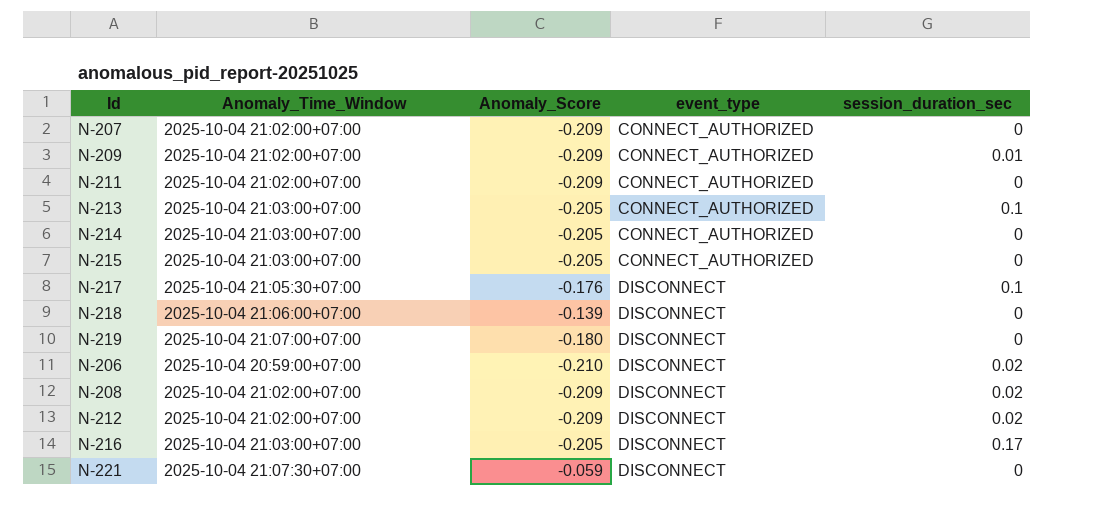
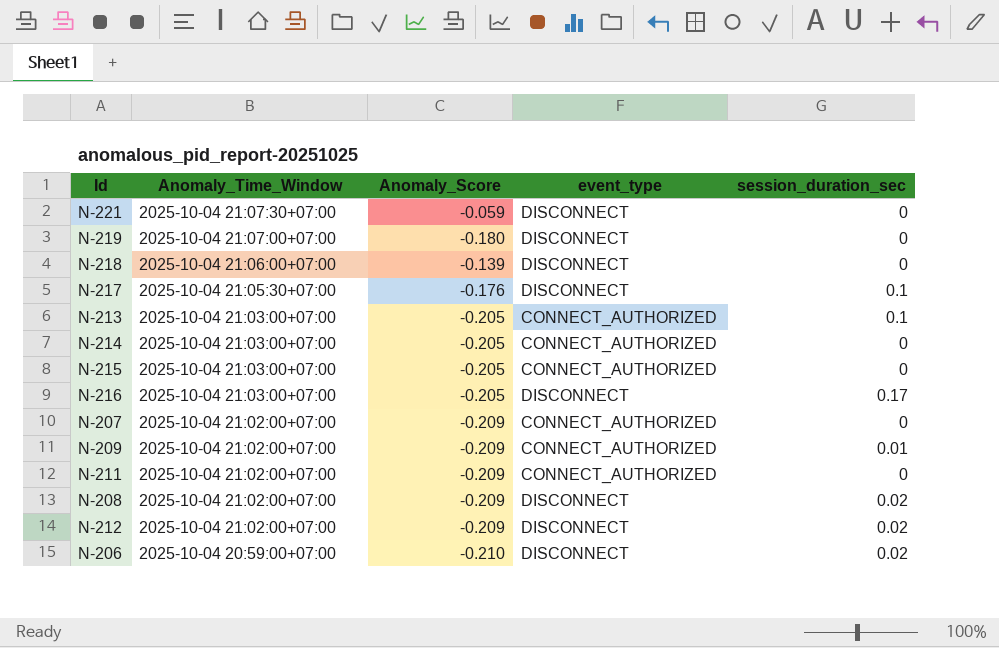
row order: event_type ascending -> Anomaly_Time_Window descending

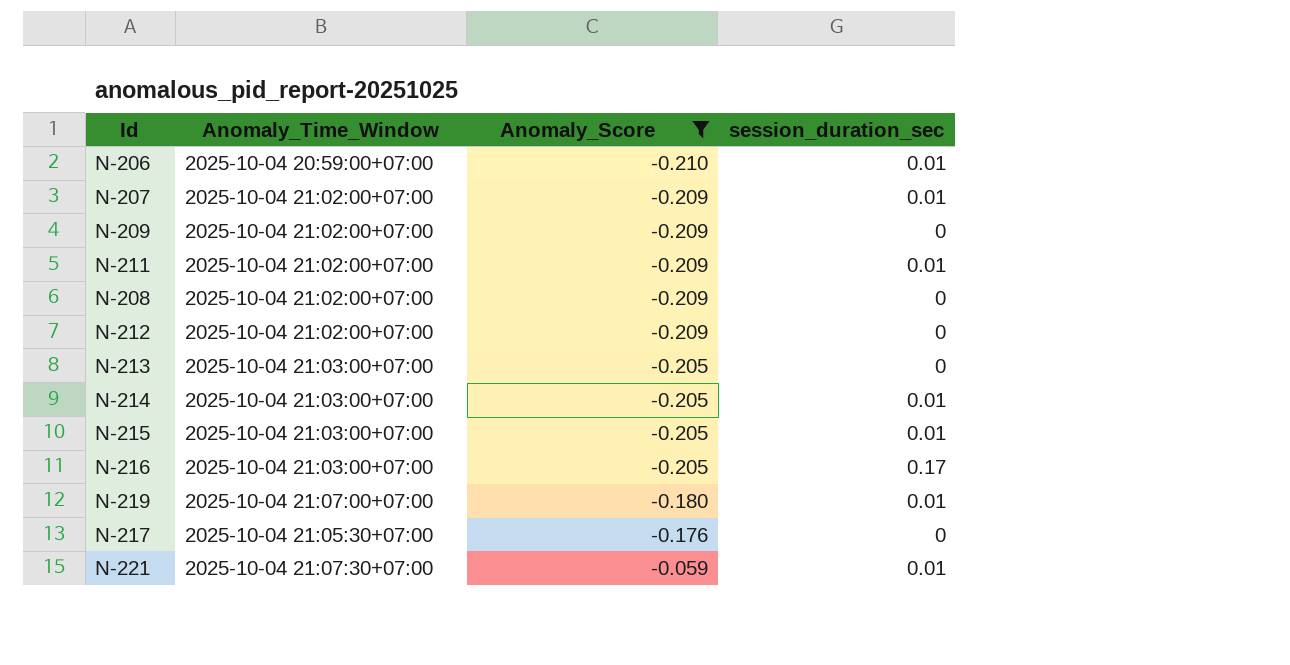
filter: none -> Anomaly_Score != -0.139
row order: Anomaly_Time_Window descending -> Anomaly_Score ascending
column event_type | position: 4 -> none
N-206 | session_duration_sec: 0.02 -> 0.01
N-207 | session_duration_sec: 0 -> 0.01
N-209 | session_duration_sec: 0.01 -> 0
N-211 | session_duration_sec: 0 -> 0.01
N-208 | session_duration_sec: 0.02 -> 0
N-212 | session_duration_sec: 0.02 -> 0
N-213 | session_duration_sec: 0.1 -> 0
N-214 | session_duration_sec: 0 -> 0.01
N-215 | session_duration_sec: 0 -> 0.01
N-219 | session_duration_sec: 0 -> 0.01
N-217 | session_duration_sec: 0.1 -> 0
N-221 | session_duration_sec: 0 -> 0.01

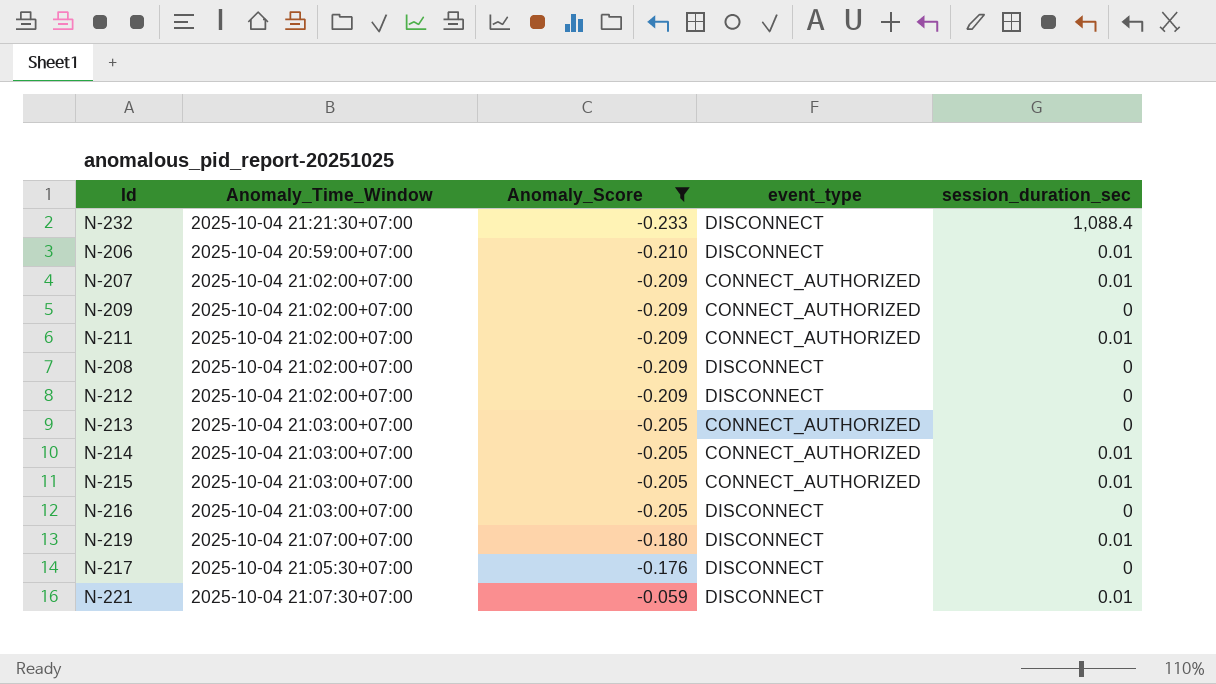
column event_type | position: none -> 4
row N-232: none -> 2025-10-04 21:21:30+07:00 | -0.233 | DISCONNECT | 1,088.4
N-216 | session_duration_sec: 0.17 -> 0

